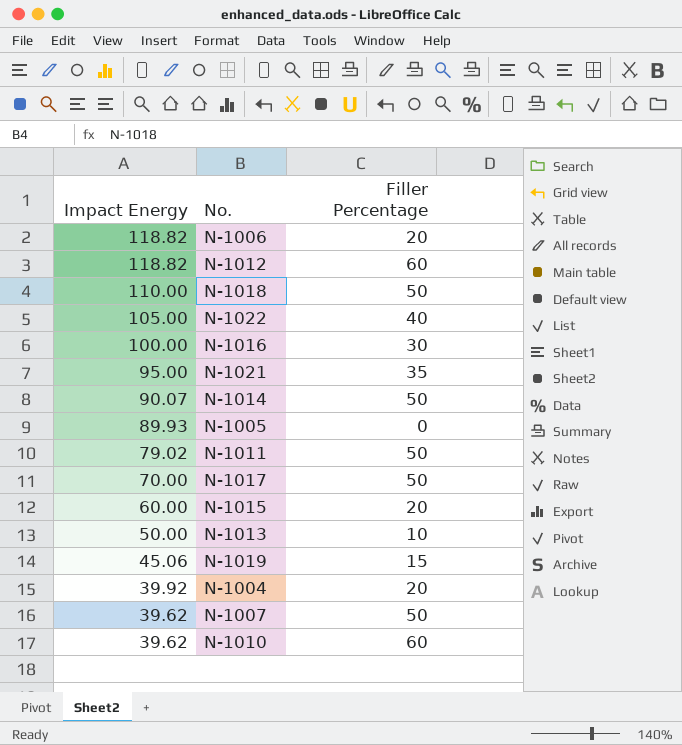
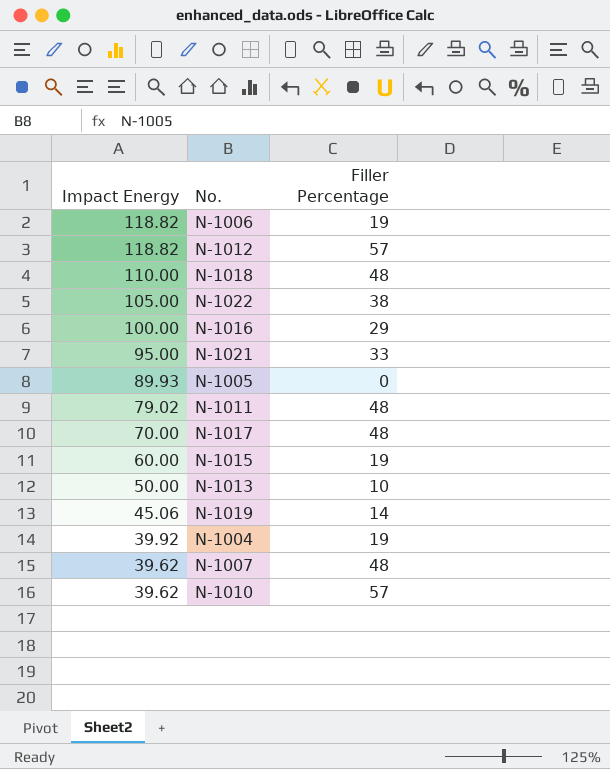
row N-1014: 90.07 | 50 -> none
N-1006 | Filler Percentage: 20 -> 19
N-1012 | Filler Percentage: 60 -> 57
N-1018 | Filler Percentage: 50 -> 48
N-1022 | Filler Percentage: 40 -> 38
N-1016 | Filler Percentage: 30 -> 29
N-1021 | Filler Percentage: 35 -> 33
N-1011 | Filler Percentage: 50 -> 48
N-1017 | Filler Percentage: 50 -> 48
N-1015 | Filler Percentage: 20 -> 19
N-1019 | Filler Percentage: 15 -> 14
N-1004 | Filler Percentage: 20 -> 19
N-1007 | Filler Percentage: 50 -> 48
N-1010 | Filler Percentage: 60 -> 57

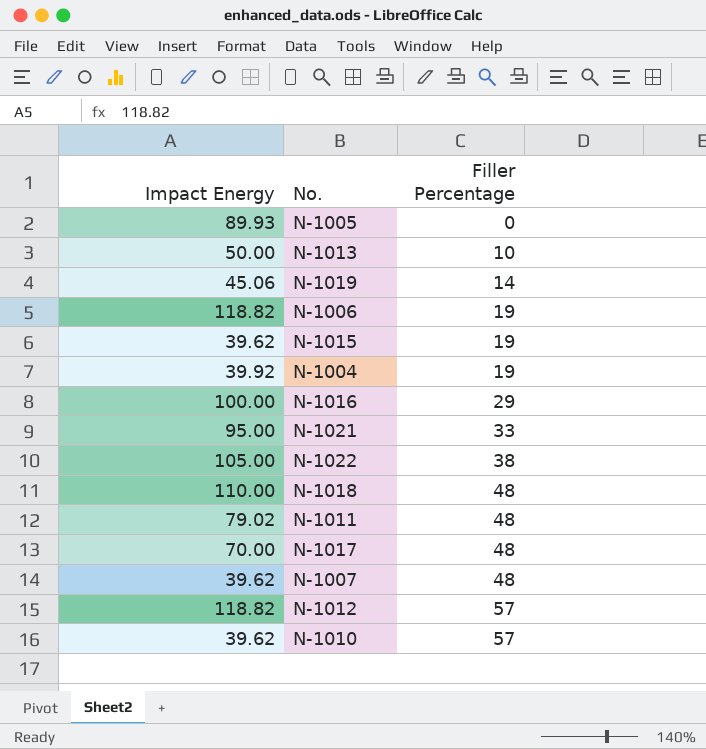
row order: Impact Energy descending -> Filler Percentage ascending
N-1015 | Impact Energy: 60.00 -> 39.62

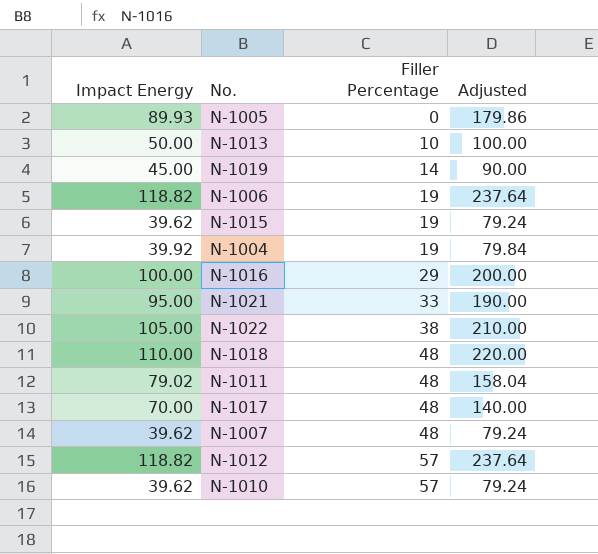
column Adjusted | formula: none -> [Impact Energy] * 2
N-1019 | Impact Energy: 45.06 -> 45.00

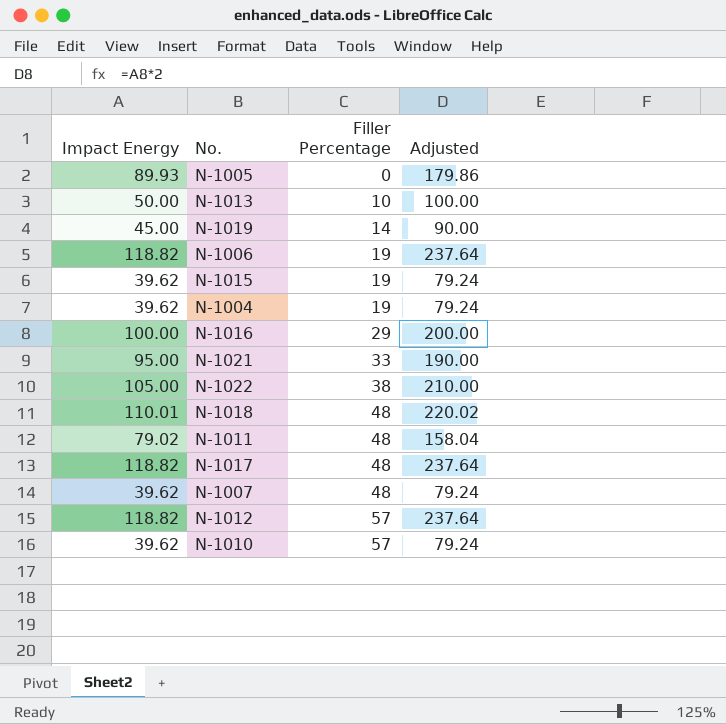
N-1004 | Impact Energy: 39.92 -> 39.62
N-1004 | Adjusted: 79.84 -> 79.24
N-1018 | Impact Energy: 110.00 -> 110.01
N-1018 | Adjusted: 220.00 -> 220.02
N-1017 | Impact Energy: 70.00 -> 118.82
N-1017 | Adjusted: 140.00 -> 237.64

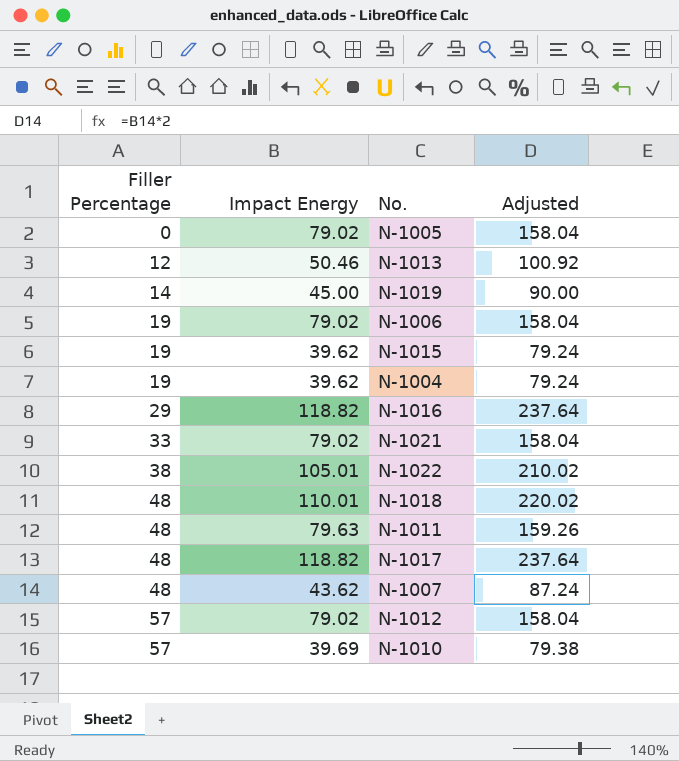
column Filler Percentage | position: 3 -> 1
N-1005 | Impact Energy: 89.93 -> 79.02
N-1005 | Adjusted: 179.86 -> 158.04
N-1013 | Filler Percentage: 10 -> 12
N-1013 | Impact Energy: 50.00 -> 50.46
N-1013 | Adjusted: 100.00 -> 100.92
N-1006 | Impact Energy: 118.82 -> 79.02
N-1006 | Adjusted: 237.64 -> 158.04
N-1016 | Impact Energy: 100.00 -> 118.82
N-1016 | Adjusted: 200.00 -> 237.64
N-1021 | Impact Energy: 95.00 -> 79.02
N-1021 | Adjusted: 190.00 -> 158.04
N-1022 | Impact Energy: 105.00 -> 105.01
N-1022 | Adjusted: 210.00 -> 210.02
N-1011 | Impact Energy: 79.02 -> 79.63
N-1011 | Adjusted: 158.04 -> 159.26
N-1007 | Impact Energy: 39.62 -> 43.62
N-1007 | Adjusted: 79.24 -> 87.24
N-1012 | Impact Energy: 118.82 -> 79.02
N-1012 | Adjusted: 237.64 -> 158.04
N-1010 | Impact Energy: 39.62 -> 39.69
N-1010 | Adjusted: 79.24 -> 79.38

